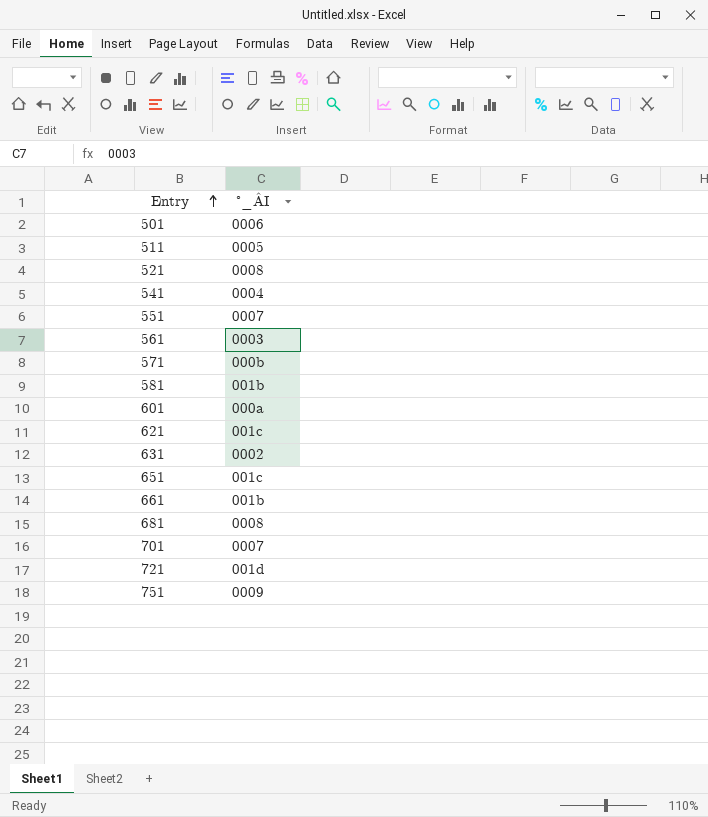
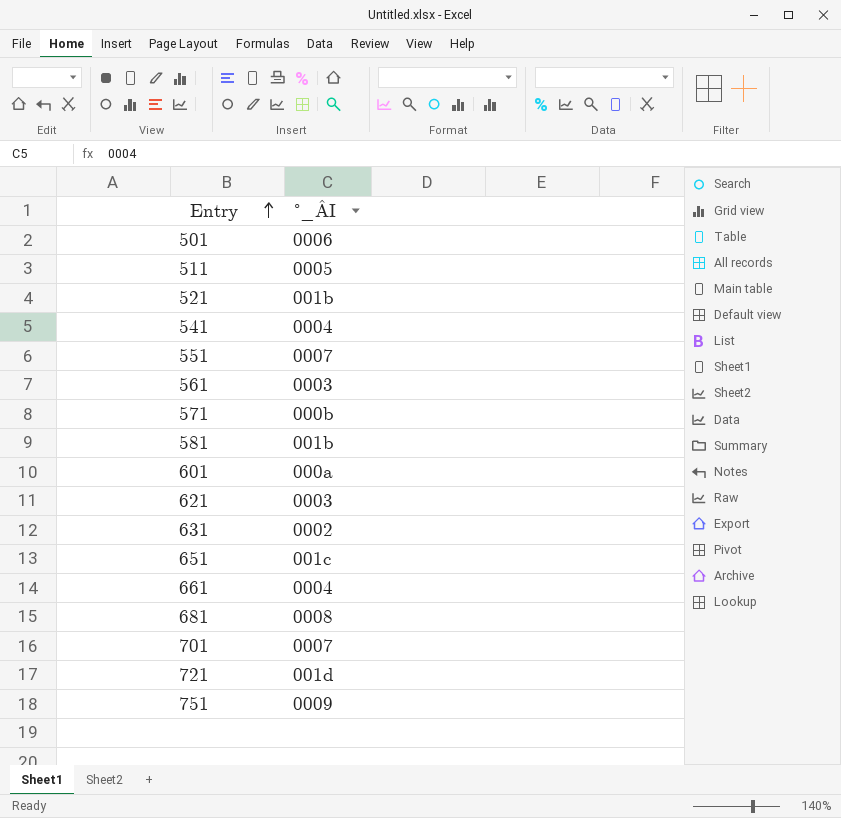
521 | °_ÂI: 0008 -> 001b
621 | °_ÂI: 001c -> 0003
661 | °_ÂI: 001b -> 0004

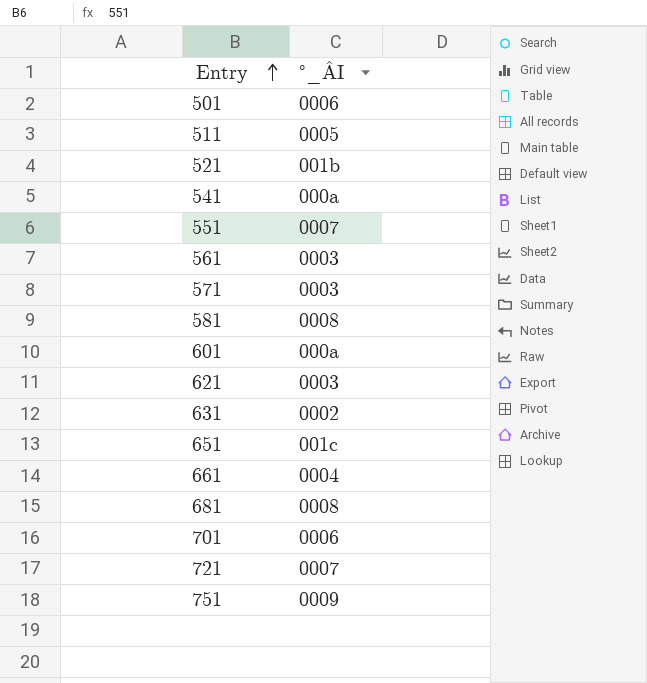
541 | °_ÂI: 0004 -> 000a
571 | °_ÂI: 000b -> 0003
581 | °_ÂI: 001b -> 0008
701 | °_ÂI: 0007 -> 0006
721 | °_ÂI: 001d -> 0007

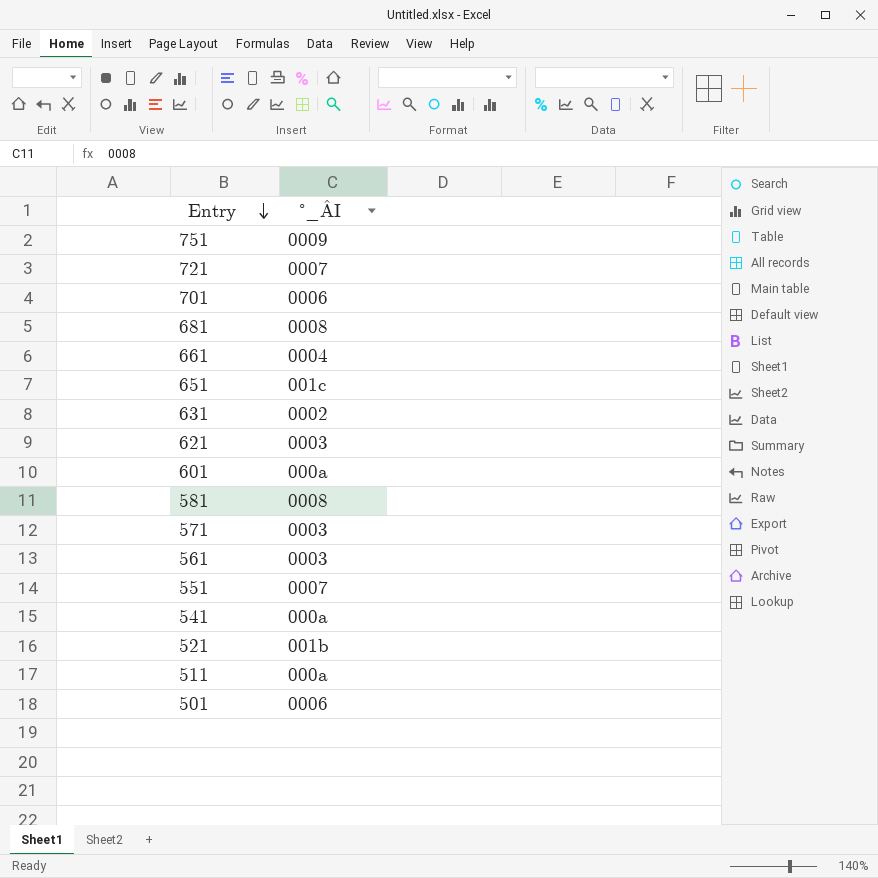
row order: Entry ascending -> Entry descending
511 | °_ÂI: 0005 -> 000a

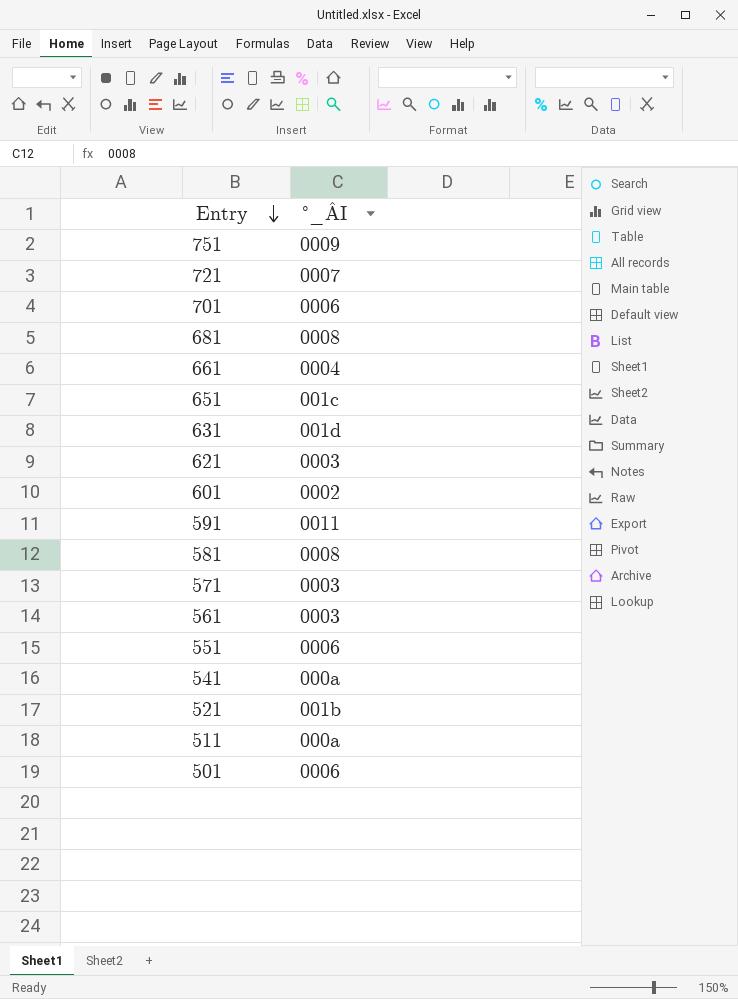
631 | °_ÂI: 0002 -> 001d
601 | °_ÂI: 000a -> 0002
row 591: none -> 0011
551 | °_ÂI: 0007 -> 0006

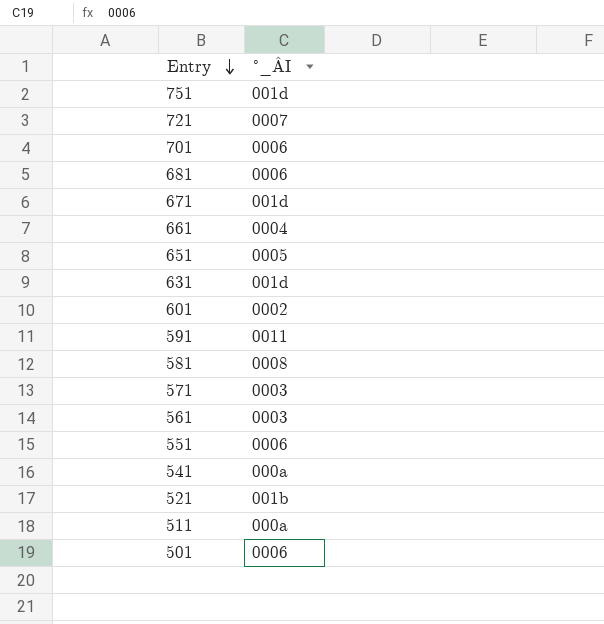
row 621: 0003 -> none
751 | °_ÂI: 0009 -> 001d
681 | °_ÂI: 0008 -> 0006
row 671: none -> 001d
651 | °_ÂI: 001c -> 0005

